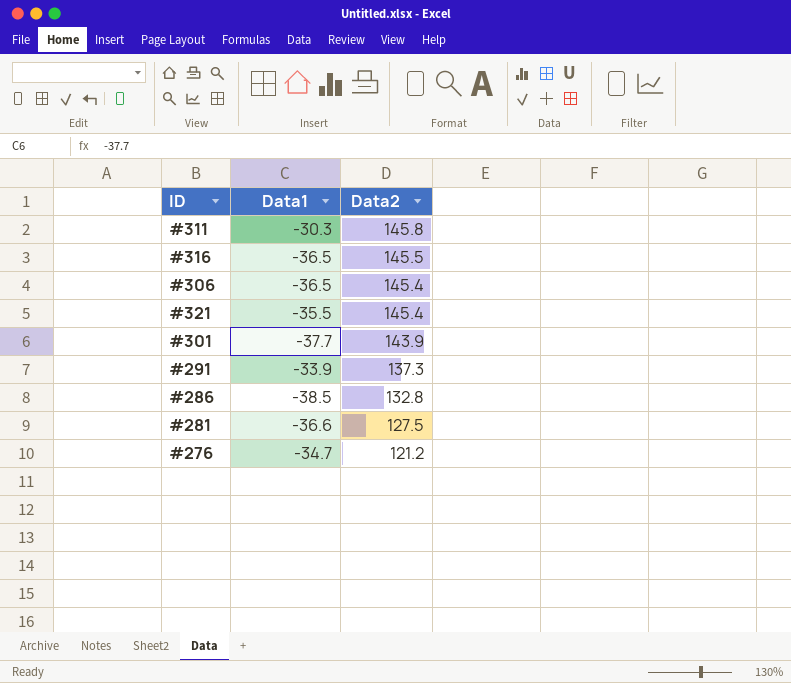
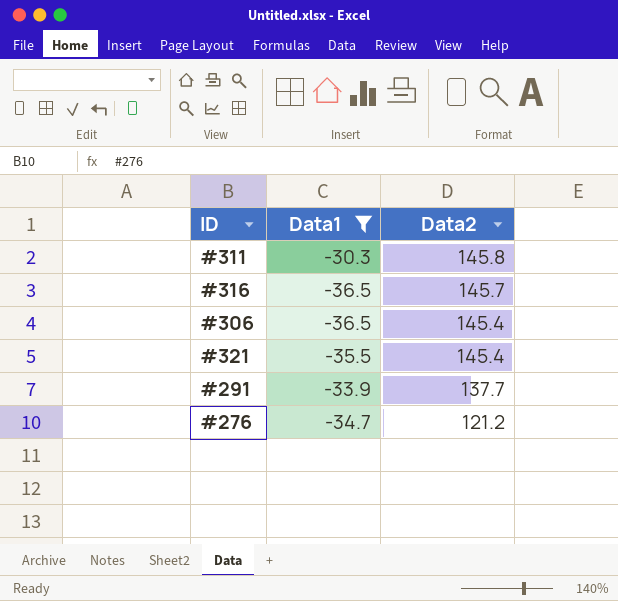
filter: none -> Data1 >= -36.5
#316 | Data2: 145.5 -> 145.7
#291 | Data2: 137.3 -> 137.7

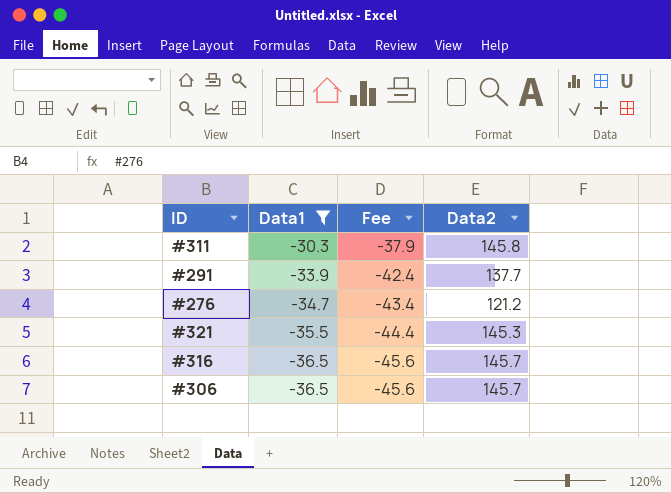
row order: Data2 descending -> Data1 descending
column Fee | formula: none -> [Data1] * 1.25
#321 | Data2: 145.4 -> 145.3
#306 | Data2: 145.4 -> 145.7

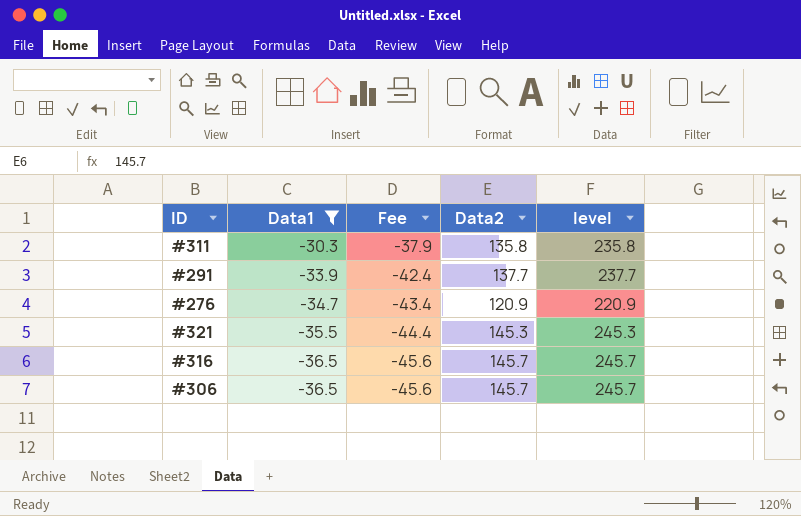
column level | formula: none -> [Data2] + 100
#311 | Data2: 145.8 -> 135.8
#276 | Data2: 121.2 -> 120.9

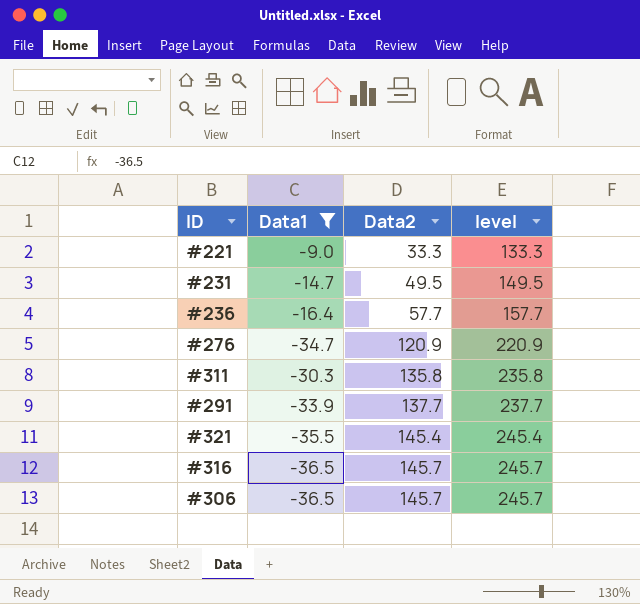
row order: Data1 descending -> Data2 ascending
column Fee | formula: [Data1] * 1.25 -> none
row #221: none -> -9.0 | 33.3 | 133.3
row #231: none -> -14.7 | 49.5 | 149.5
row #236: none -> -16.4 | 57.7 | 157.7
#321 | Data2: 145.3 -> 145.4
#321 | level: 245.3 -> 245.4

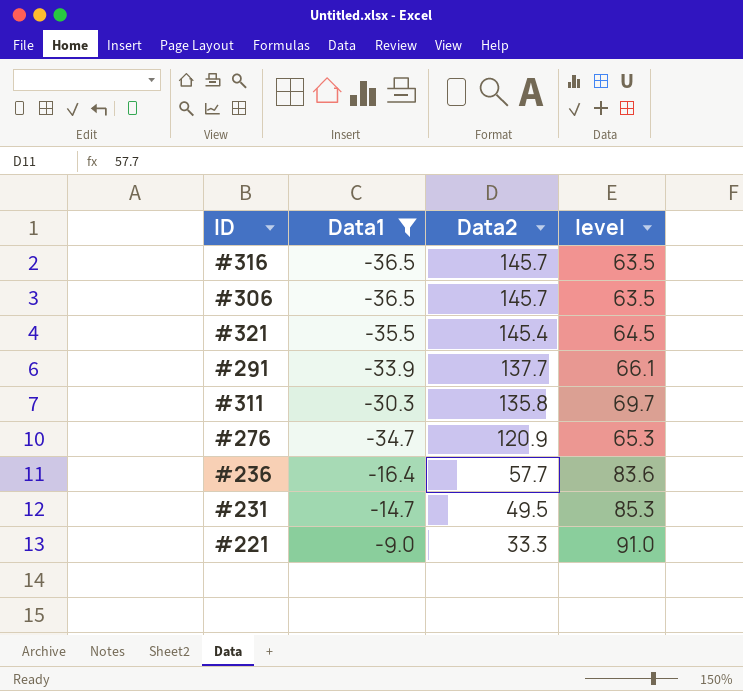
row order: Data2 ascending -> Data2 descending
column level | formula: [Data2] + 100 -> [Data1] + 100

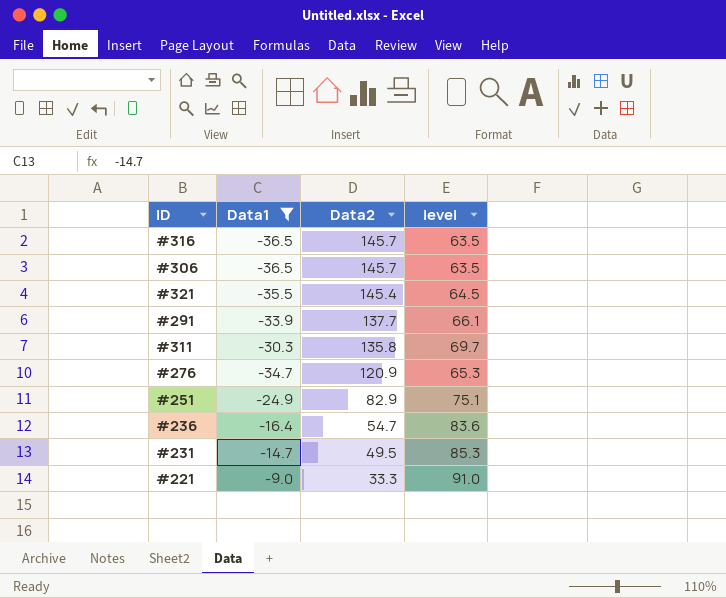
row #251: none -> -24.9 | 82.9 | 75.1
#236 | Data2: 57.7 -> 54.7

